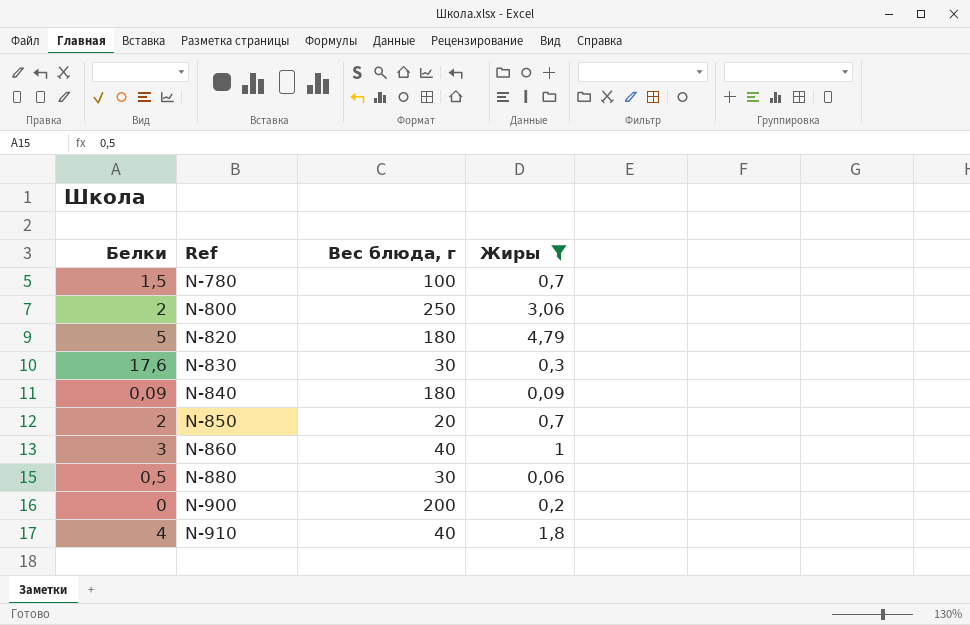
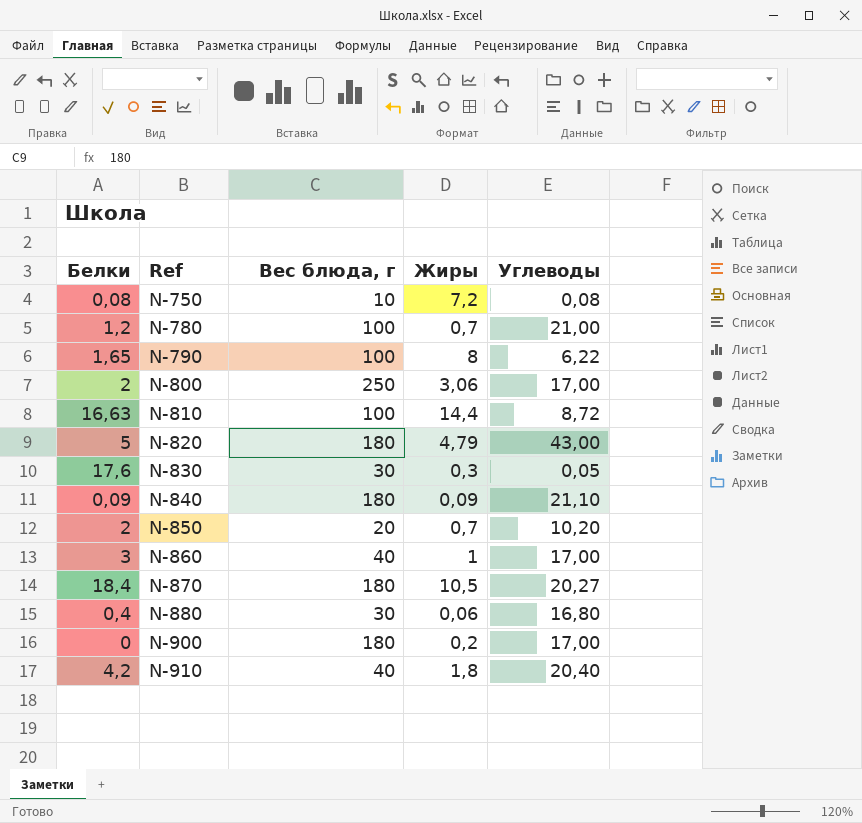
filter: Жиры <= 4,79 -> none
column Углеводы | position: none -> 5
N-780 | Белки: 1,5 -> 1,2
N-880 | Белки: 0,5 -> 0,4
N-900 | Вес блюда, г: 200 -> 180
N-910 | Белки: 4 -> 4,2

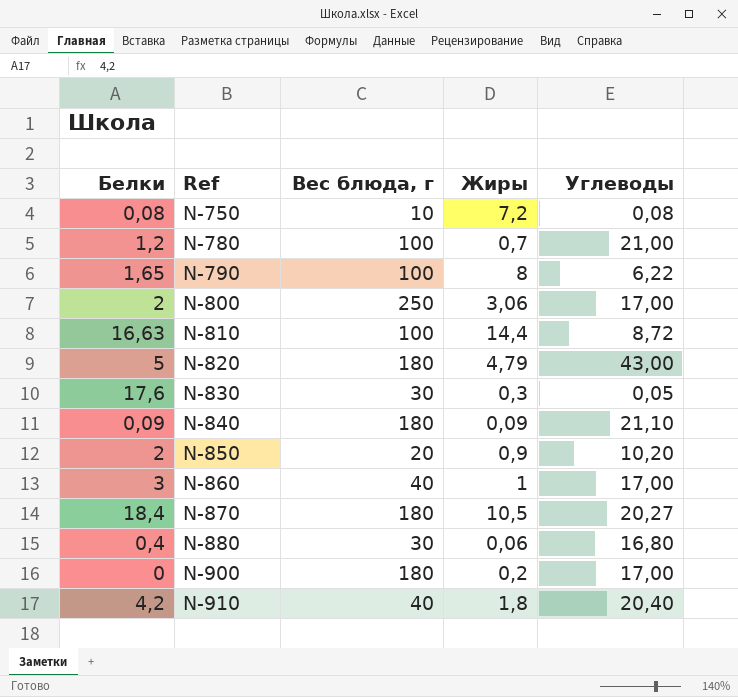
N-850 | Жиры: 0,7 -> 0,9

